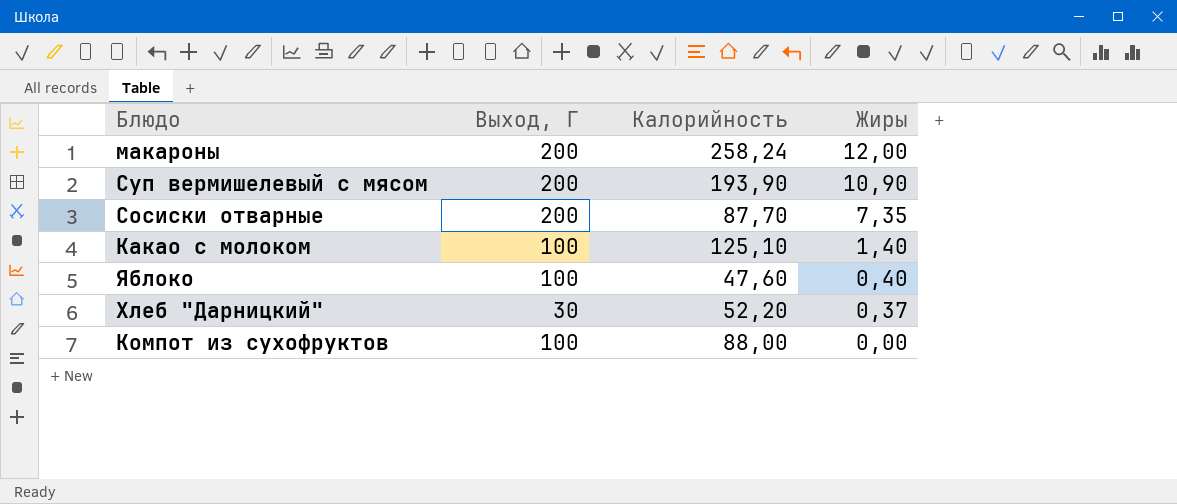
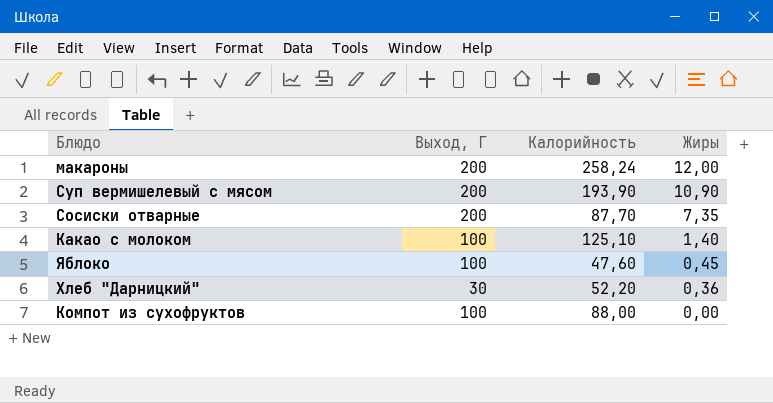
Яблоко | Жиры: 0,40 -> 0,45
Хлеб "Дарницкий" | Жиры: 0,37 -> 0,36

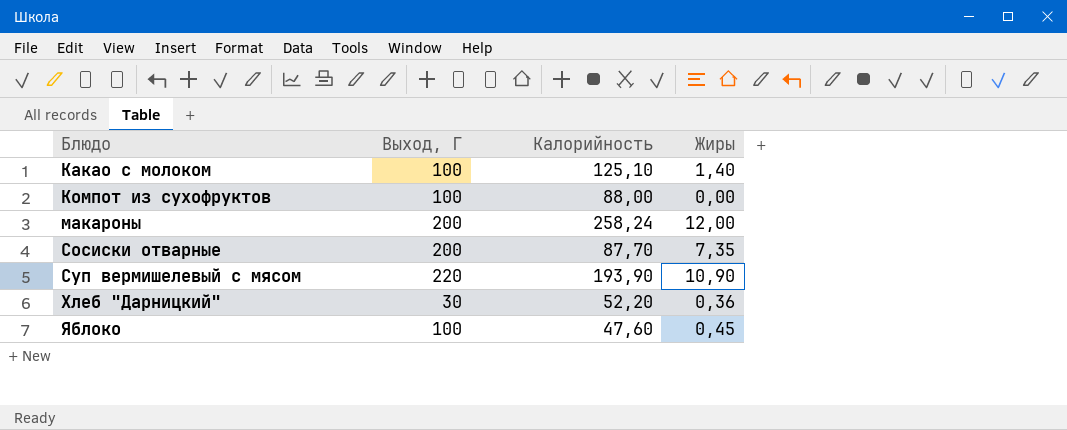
row order: Жиры descending -> Блюдо ascending
Суп вермишелевый с мясом | Выход, Г: 200 -> 220

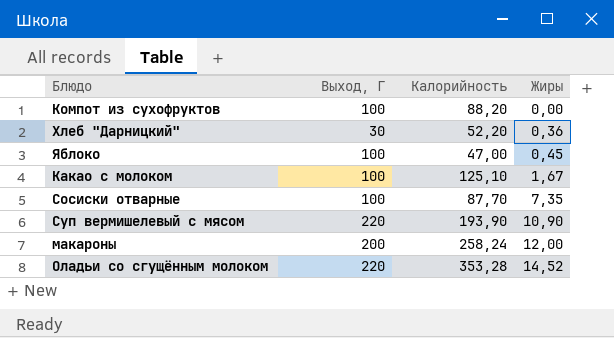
row order: Блюдо ascending -> Жиры ascending
Компот из сухофруктов | Калорийность: 88,00 -> 88,20
Яблоко | Калорийность: 47,60 -> 47,00
Какао с молоком | Жиры: 1,40 -> 1,67
Сосиски отварные | Выход, Г: 200 -> 100
row Оладьи со сгущённым молоком: none -> 220 | 353,28 | 14,52

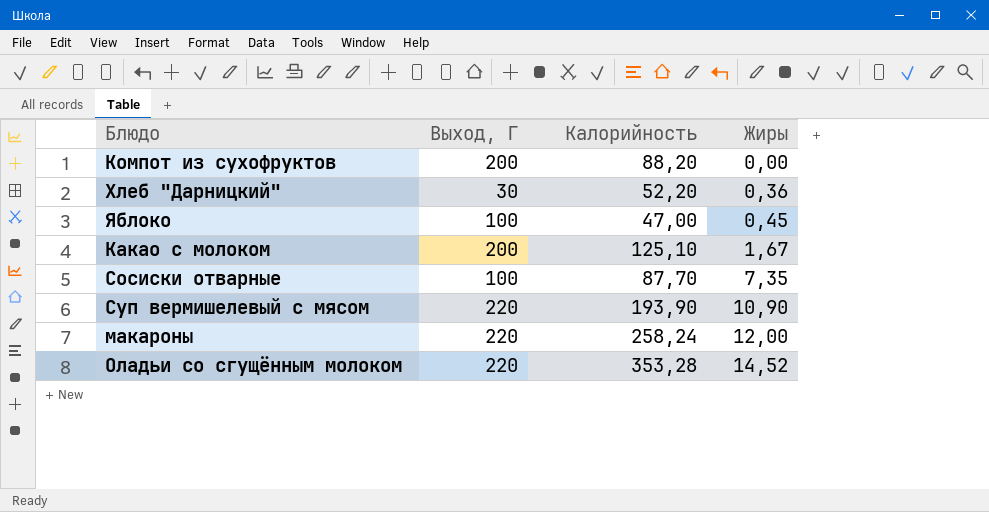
Компот из сухофруктов | Выход, Г: 100 -> 200
Какао с молоком | Выход, Г: 100 -> 200
макароны | Выход, Г: 200 -> 220

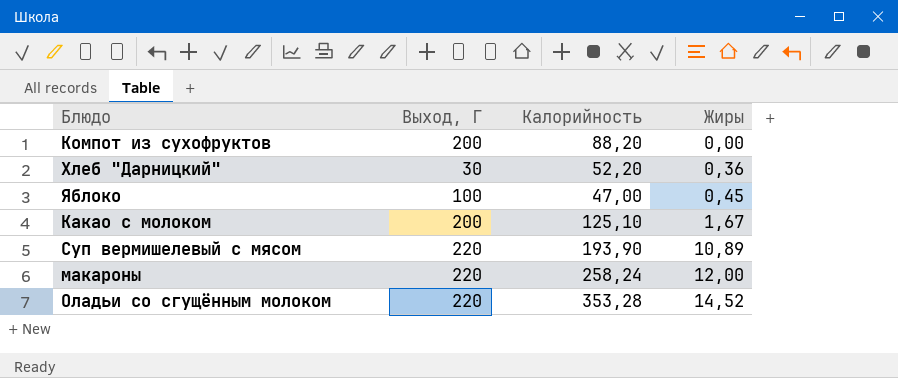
row Сосиски отварные: 100 | 87,70 | 7,35 -> none
Суп вермишелевый с мясом | Жиры: 10,90 -> 10,89

